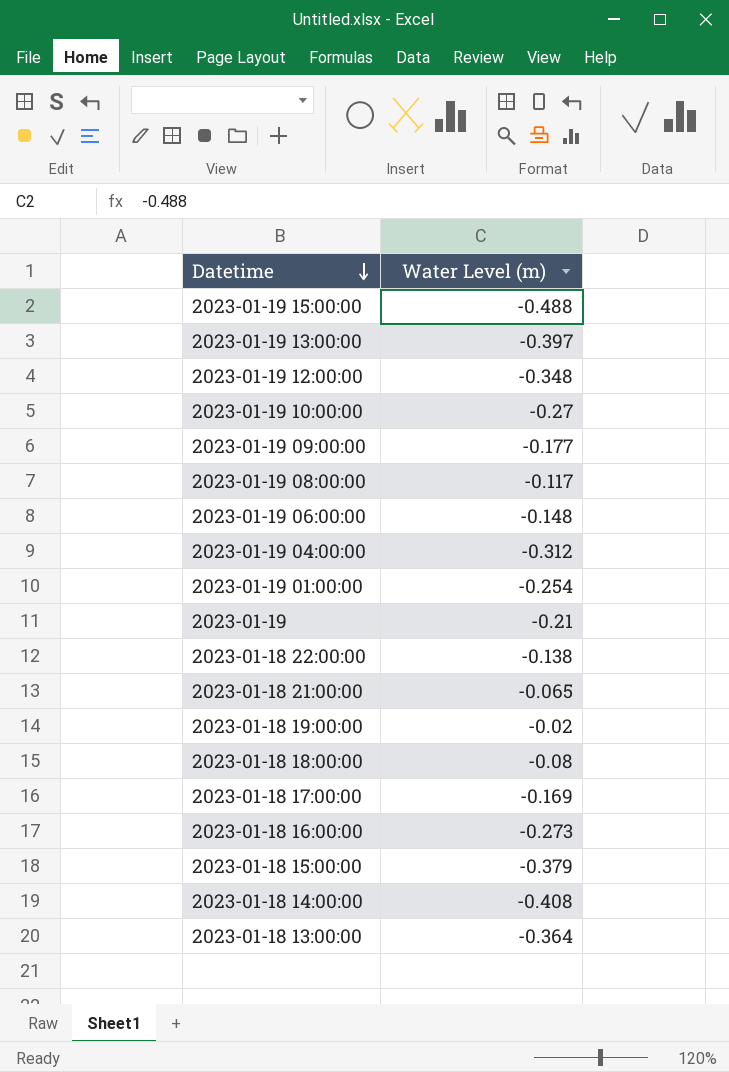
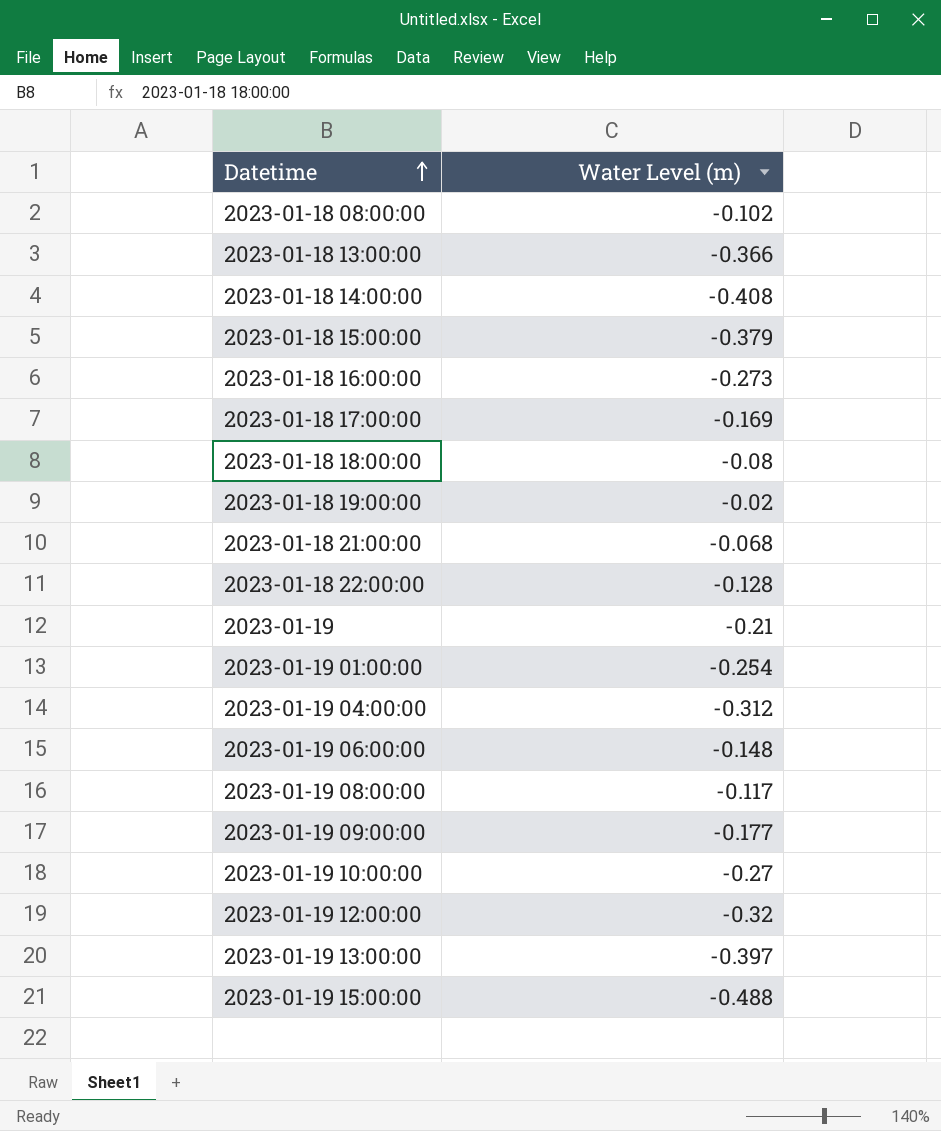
row order: Datetime descending -> Datetime ascending
row 2023-01-18 08:00:00: none -> -0.102
2023-01-18 13:00:00 | Water Level (m): -0.364 -> -0.366
2023-01-18 21:00:00 | Water Level (m): -0.065 -> -0.068
2023-01-18 22:00:00 | Water Level (m): -0.138 -> -0.128
2023-01-19 12:00:00 | Water Level (m): -0.348 -> -0.32

